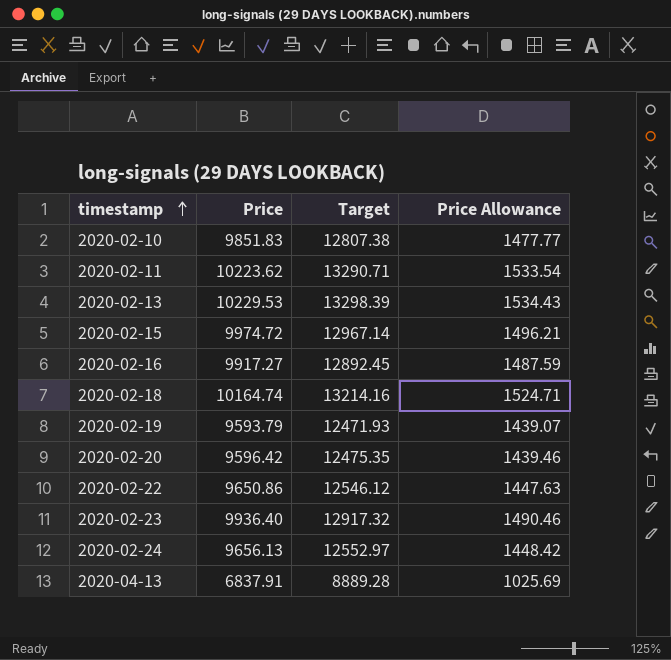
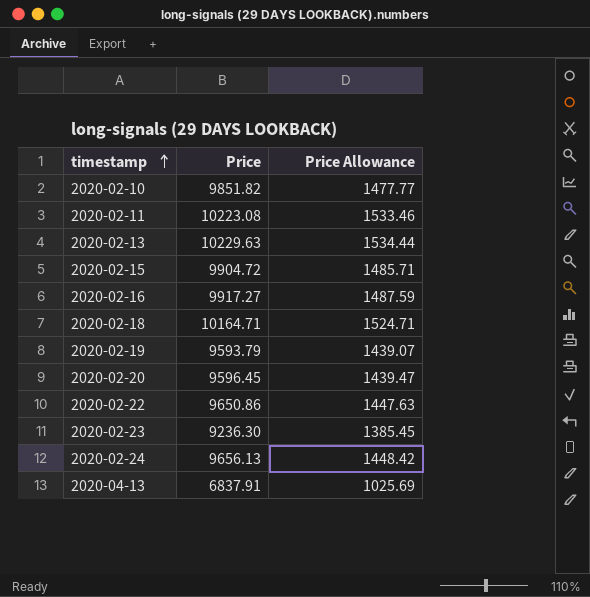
column Target | formula: [Price] * 1.3 -> none
2020-02-10 | Price: 9851.83 -> 9851.82
2020-02-11 | Price: 10223.62 -> 10223.08
2020-02-11 | Price Allowance: 1533.54 -> 1533.46
2020-02-13 | Price: 10229.53 -> 10229.63
2020-02-13 | Price Allowance: 1534.43 -> 1534.44
2020-02-15 | Price: 9974.72 -> 9904.72
2020-02-15 | Price Allowance: 1496.21 -> 1485.71
2020-02-18 | Price: 10164.74 -> 10164.71
2020-02-20 | Price: 9596.42 -> 9596.45
2020-02-20 | Price Allowance: 1439.46 -> 1439.47
2020-02-23 | Price: 9936.40 -> 9236.30
2020-02-23 | Price Allowance: 1490.46 -> 1385.45

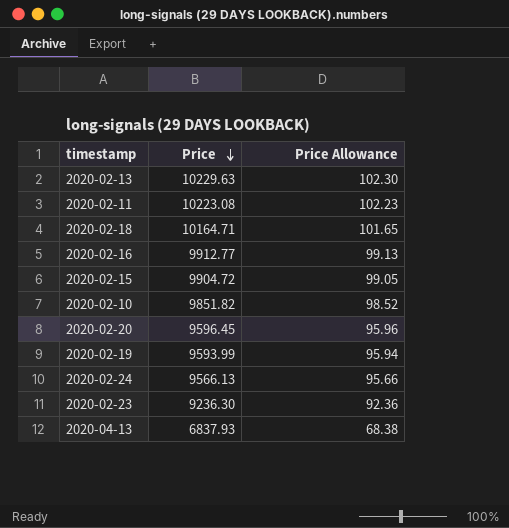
row order: timestamp ascending -> Price descending
column Price Allowance | formula: [Price] * 0.15 -> [Price] * 0.01
row 2020-02-22: 9650.86 | 1447.63 -> none
2020-02-16 | Price: 9917.27 -> 9912.77
2020-02-19 | Price: 9593.79 -> 9593.99
2020-02-24 | Price: 9656.13 -> 9566.13
2020-04-13 | Price: 6837.91 -> 6837.93

